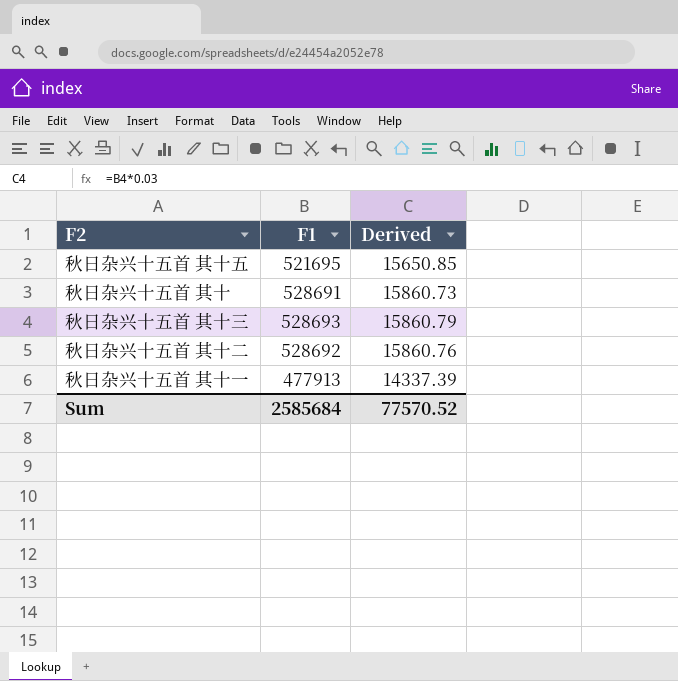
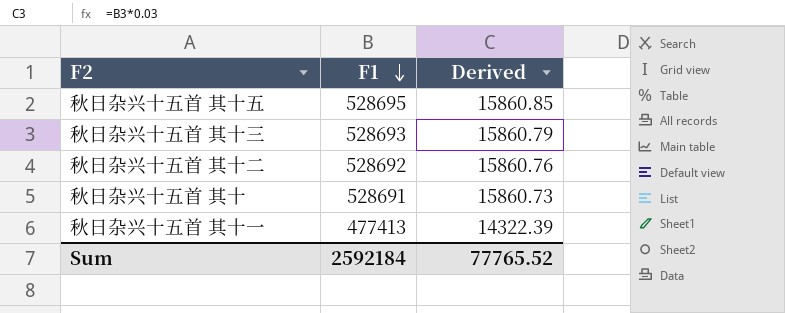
row order: none -> F1 descending
秋日杂兴十五首 其十五 | F1: 521695 -> 528695
秋日杂兴十五首 其十五 | Derived: 15650.85 -> 15860.85
秋日杂兴十五首 其十一 | F1: 477913 -> 477413
秋日杂兴十五首 其十一 | Derived: 14337.39 -> 14322.39
Sum | F1: 2585684 -> 2592184
Sum | Derived: 77570.52 -> 77765.52

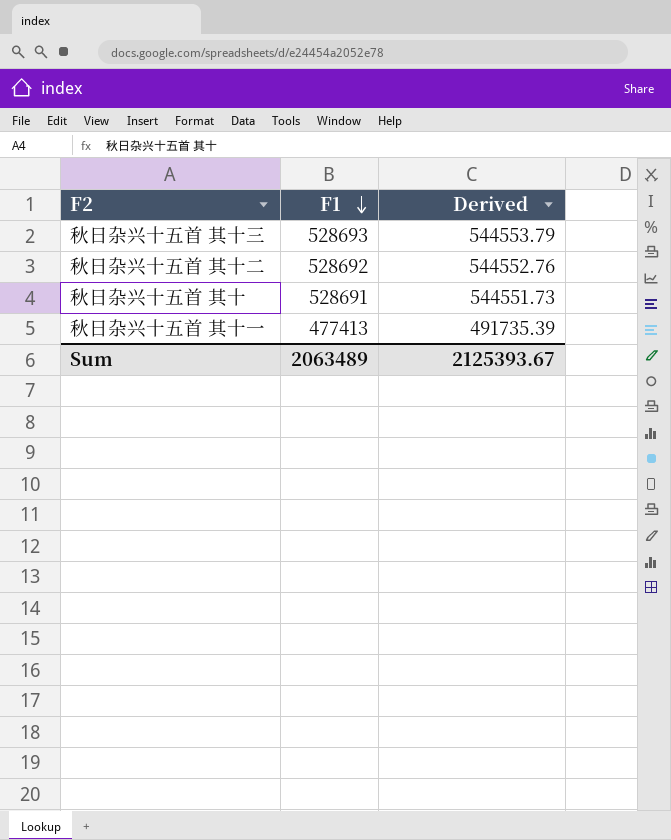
column Derived | formula: [F1] * 0.03 -> [F1] * 1.03
row 秋日杂兴十五首 其十五: 528695 | 15860.85 -> none
Sum | F1: 2592184 -> 2063489
Sum | Derived: 77765.52 -> 2125393.67

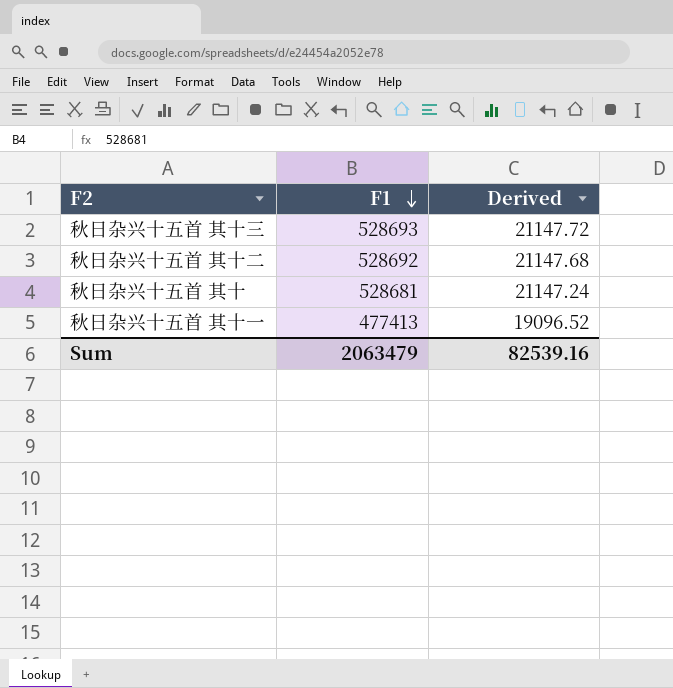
column Derived | formula: [F1] * 1.03 -> [F1] * 0.04
秋日杂兴十五首 其十 | F1: 528691 -> 528681
Sum | F1: 2063489 -> 2063479
Sum | Derived: 2125393.67 -> 82539.16

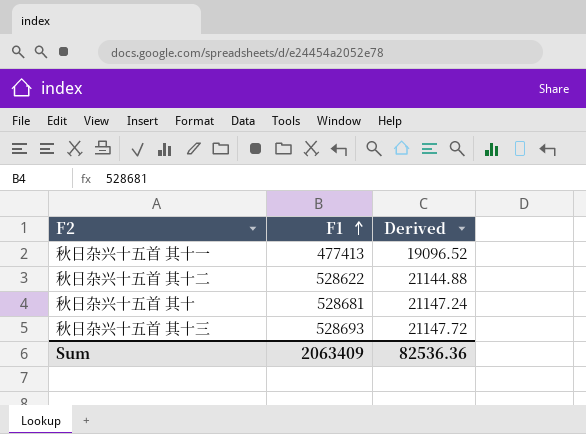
row order: F1 descending -> F1 ascending
秋日杂兴十五首 其十二 | F1: 528692 -> 528622
秋日杂兴十五首 其十二 | Derived: 21147.68 -> 21144.88
Sum | F1: 2063479 -> 2063409
Sum | Derived: 82539.16 -> 82536.36

